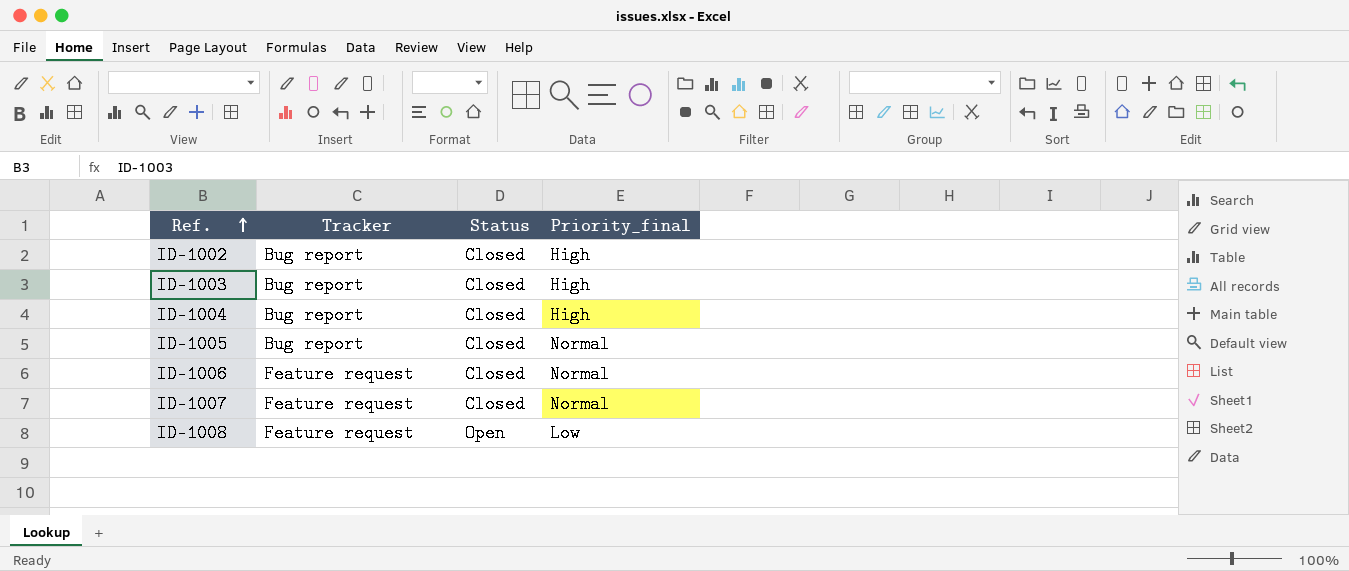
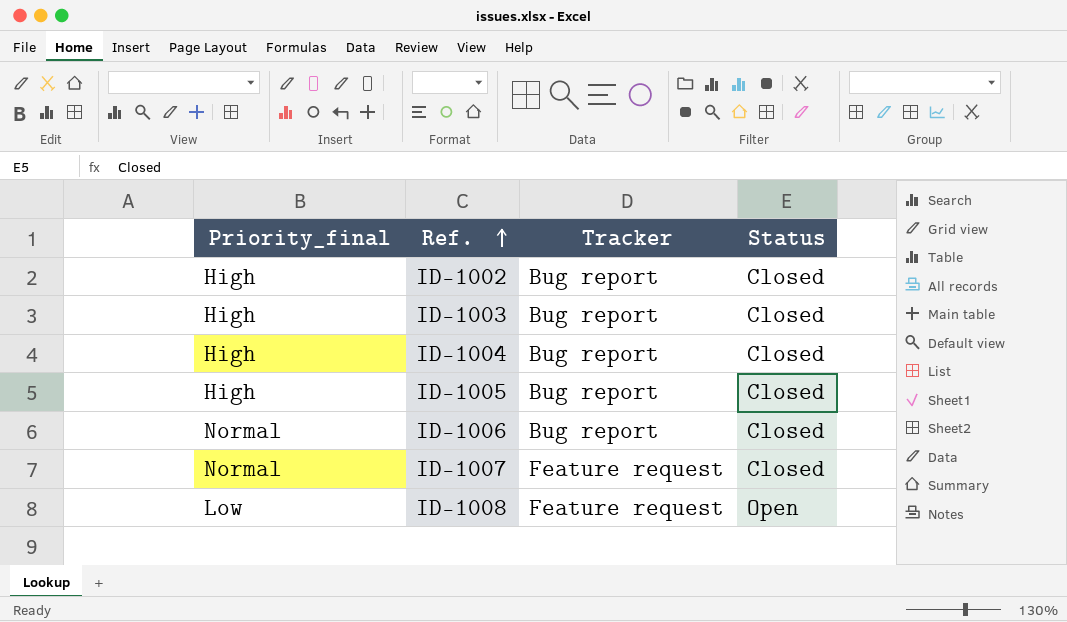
column Priority_final | position: 4 -> 1
ID-1005 | Priority_final: Normal -> High
ID-1006 | Tracker: Feature request -> Bug report

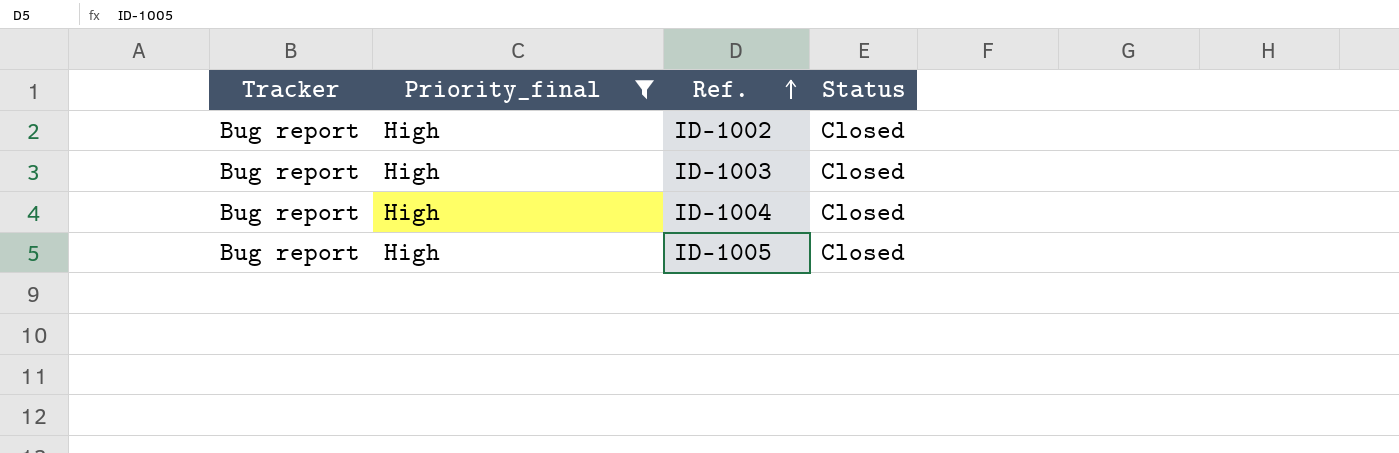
filter: none -> Priority_final = High
column Tracker | position: 3 -> 1

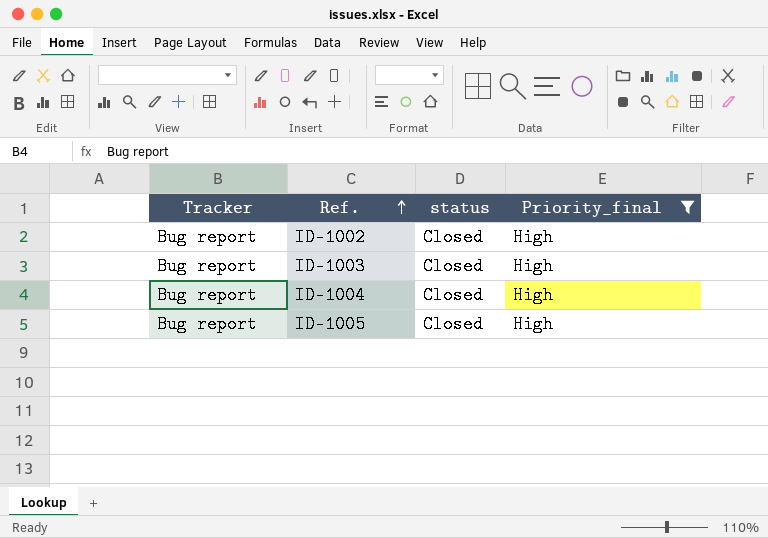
column name: Status -> status
column Priority_final | position: 2 -> 4

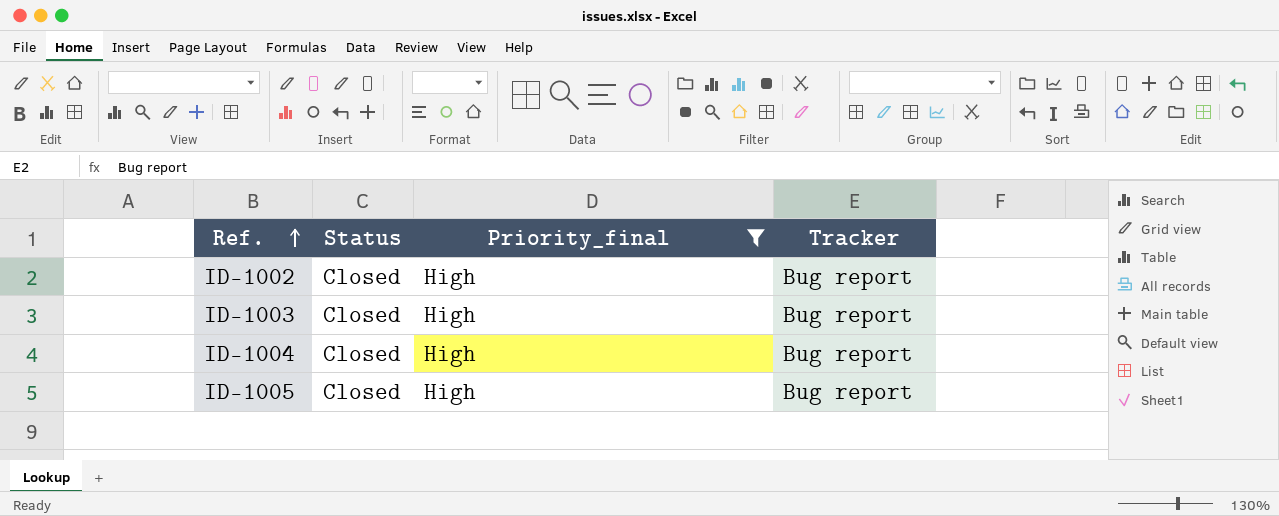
column name: status -> Status
column Tracker | position: 1 -> 4

